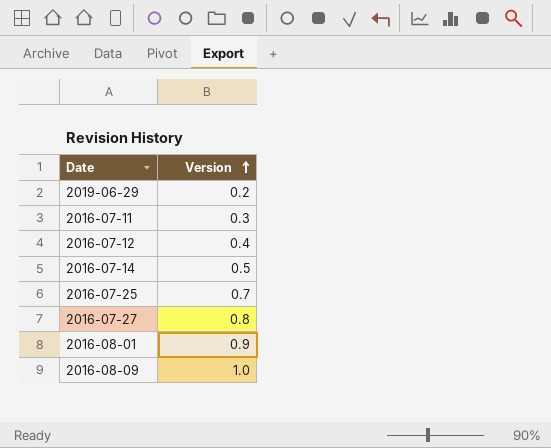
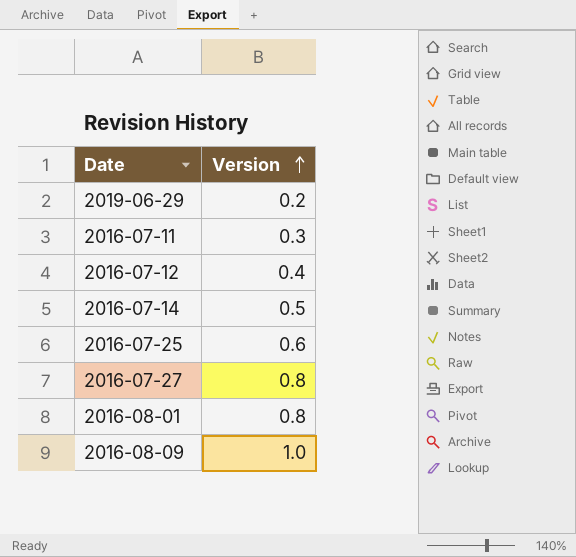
2016-07-25 | Version: 0.7 -> 0.6
2016-08-01 | Version: 0.9 -> 0.8

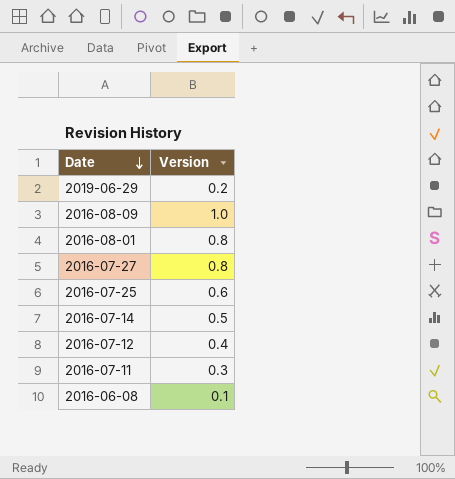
row order: Version ascending -> Date descending
row 2016-06-08: none -> 0.1

